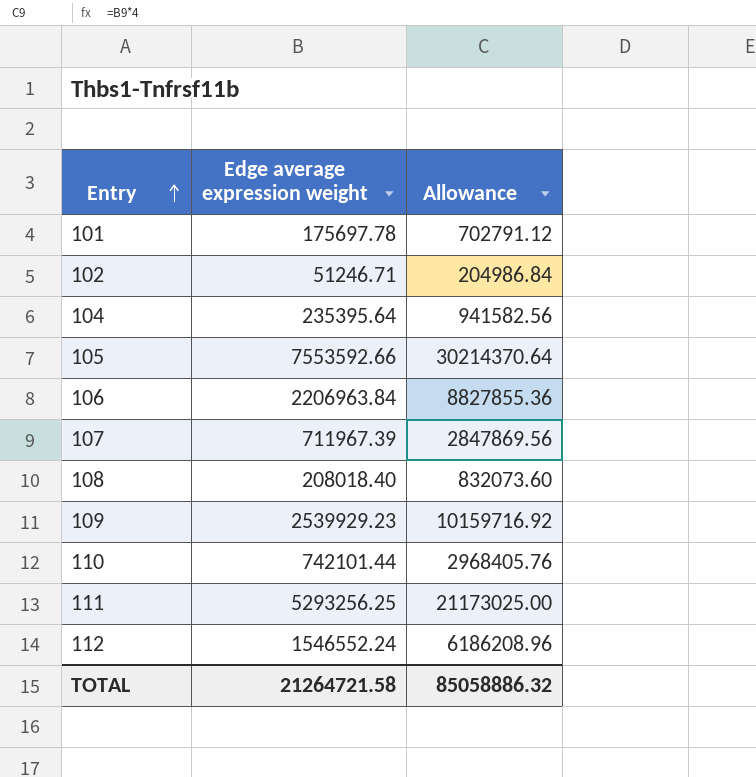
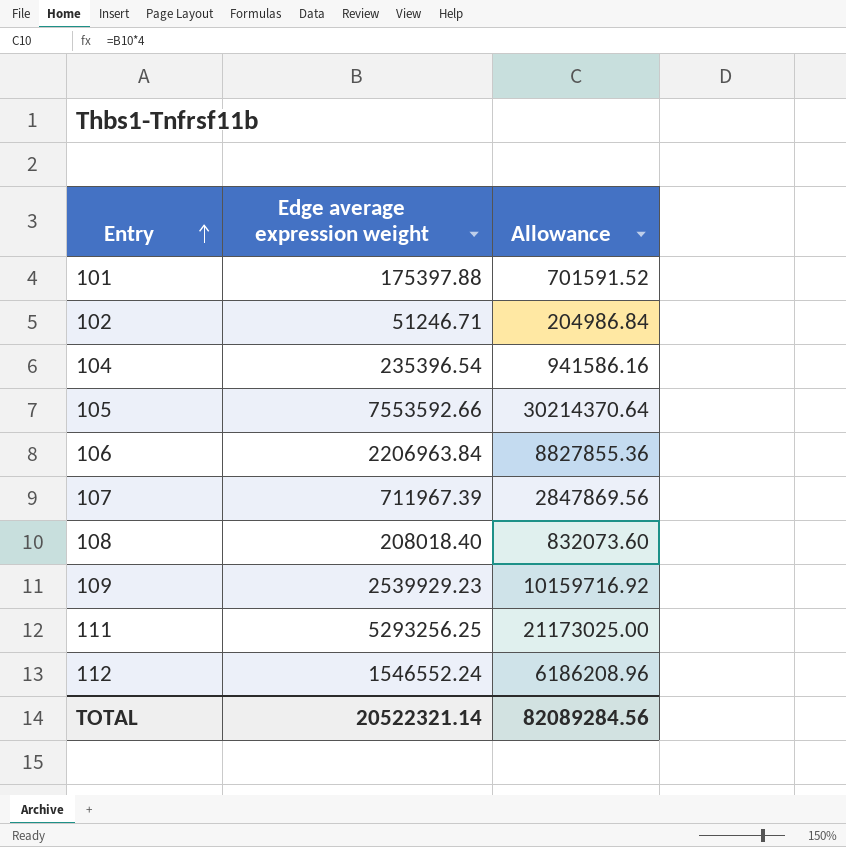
row 110: 742101.44 | 2968405.76 -> none
101 | Edge average expression weight: 175697.78 -> 175397.88
101 | Allowance: 702791.12 -> 701591.52
104 | Edge average expression weight: 235395.64 -> 235396.54
104 | Allowance: 941582.56 -> 941586.16
TOTAL | Edge average expression weight: 21264721.58 -> 20522321.14
TOTAL | Allowance: 85058886.32 -> 82089284.56

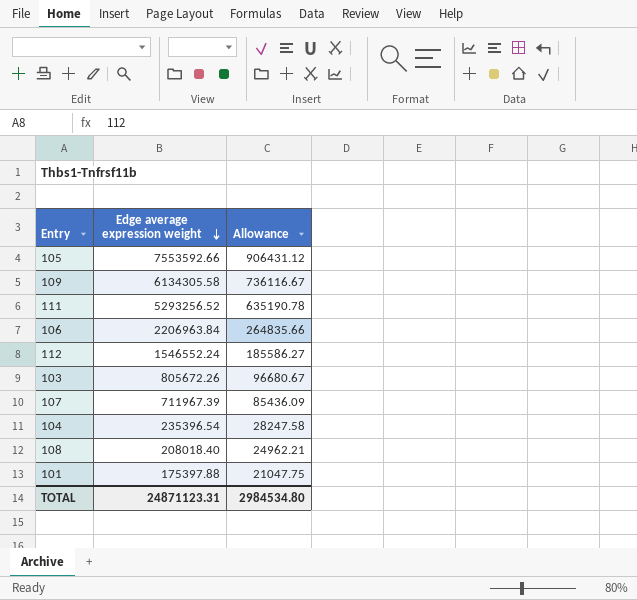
row order: Entry ascending -> Edge average expression weight descending
column Allowance | formula: [Edge average expression weight] * 4 -> [Edge average expression weight] * 0.12
row 102: 51246.71 | 204986.84 -> none
109 | Edge average expression weight: 2539929.23 -> 6134305.58
111 | Edge average expression weight: 5293256.25 -> 5293256.52
row 103: none -> 805672.26 | 96680.67
TOTAL | Edge average expression weight: 20522321.14 -> 24871123.31
TOTAL | Allowance: 82089284.56 -> 2984534.80

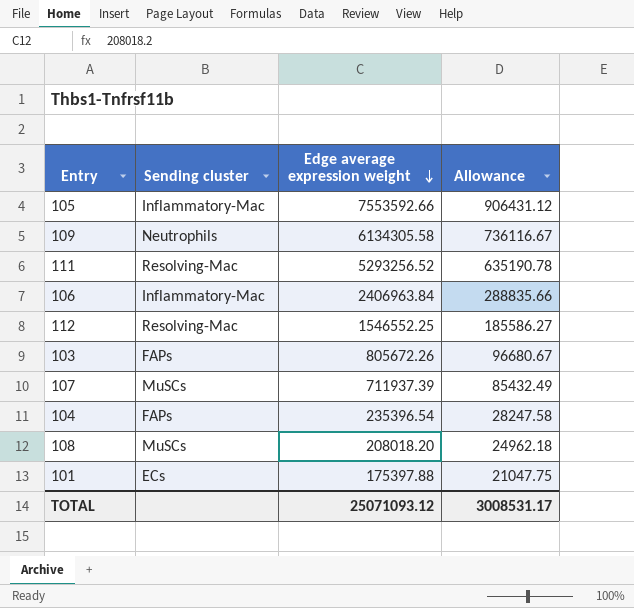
column Sending cluster | position: none -> 2
106 | Edge average expression weight: 2206963.84 -> 2406963.84
106 | Allowance: 264835.66 -> 288835.66
112 | Edge average expression weight: 1546552.24 -> 1546552.25
107 | Edge average expression weight: 711967.39 -> 711937.39
107 | Allowance: 85436.09 -> 85432.49
108 | Edge average expression weight: 208018.40 -> 208018.20
108 | Allowance: 24962.21 -> 24962.18
TOTAL | Edge average expression weight: 24871123.31 -> 25071093.12
TOTAL | Allowance: 2984534.80 -> 3008531.17

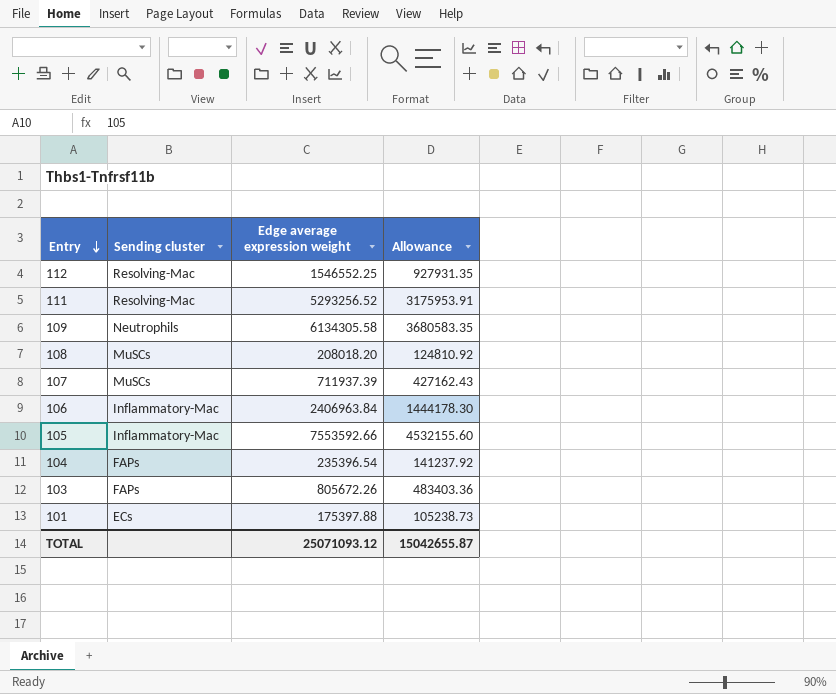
row order: Edge average expression weight descending -> Entry descending
column Allowance | formula: [Edge average expression weight] * 0.12 -> [Edge average expression weight] * 0.6
TOTAL | Allowance: 3008531.17 -> 15042655.87

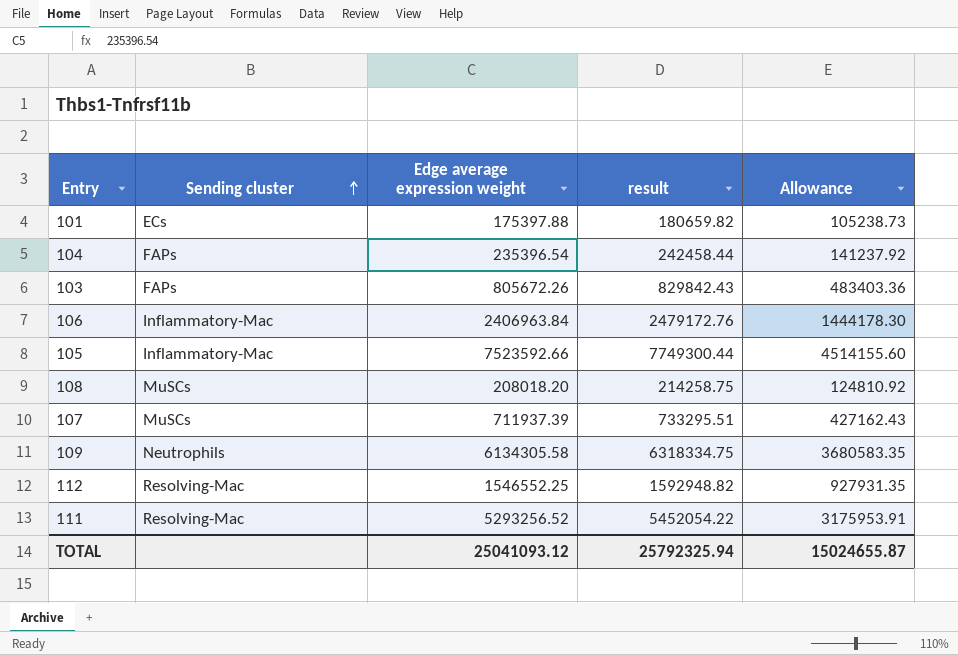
row order: Entry descending -> Sending cluster ascending
column result | formula: none -> [Edge average expression weight] * 1.03
105 | Edge average expression weight: 7553592.66 -> 7523592.66
105 | Allowance: 4532155.60 -> 4514155.60
TOTAL | Edge average expression weight: 25071093.12 -> 25041093.12
TOTAL | Allowance: 15042655.87 -> 15024655.87

